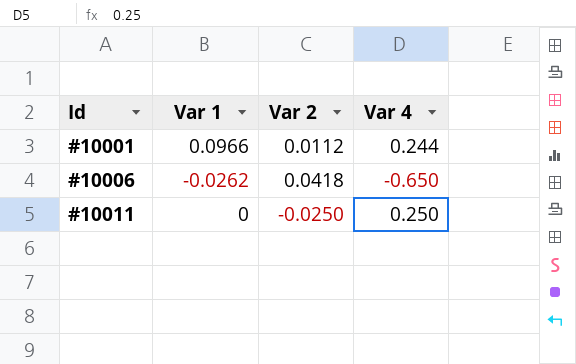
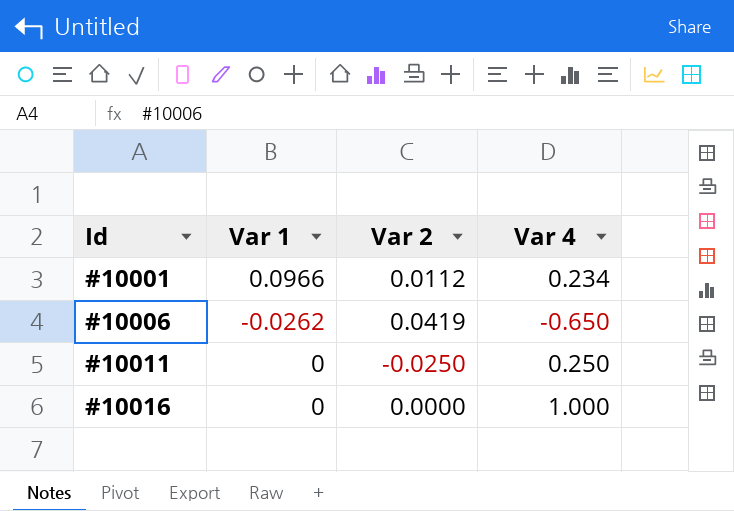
#10001 | Var 4: 0.244 -> 0.234
#10006 | Var 2: 0.0418 -> 0.0419
row #10016: none -> 0 | 0.0000 | 1.000

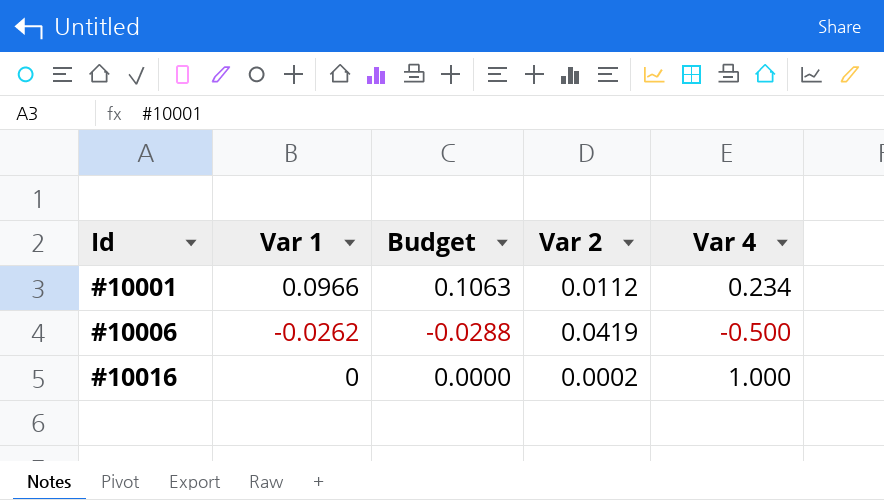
column Budget | formula: none -> [Var 1] * 1.1
row #10011: 0 | -0.0250 | 0.250 -> none
#10006 | Var 4: -0.650 -> -0.500
#10016 | Var 2: 0.0000 -> 0.0002

